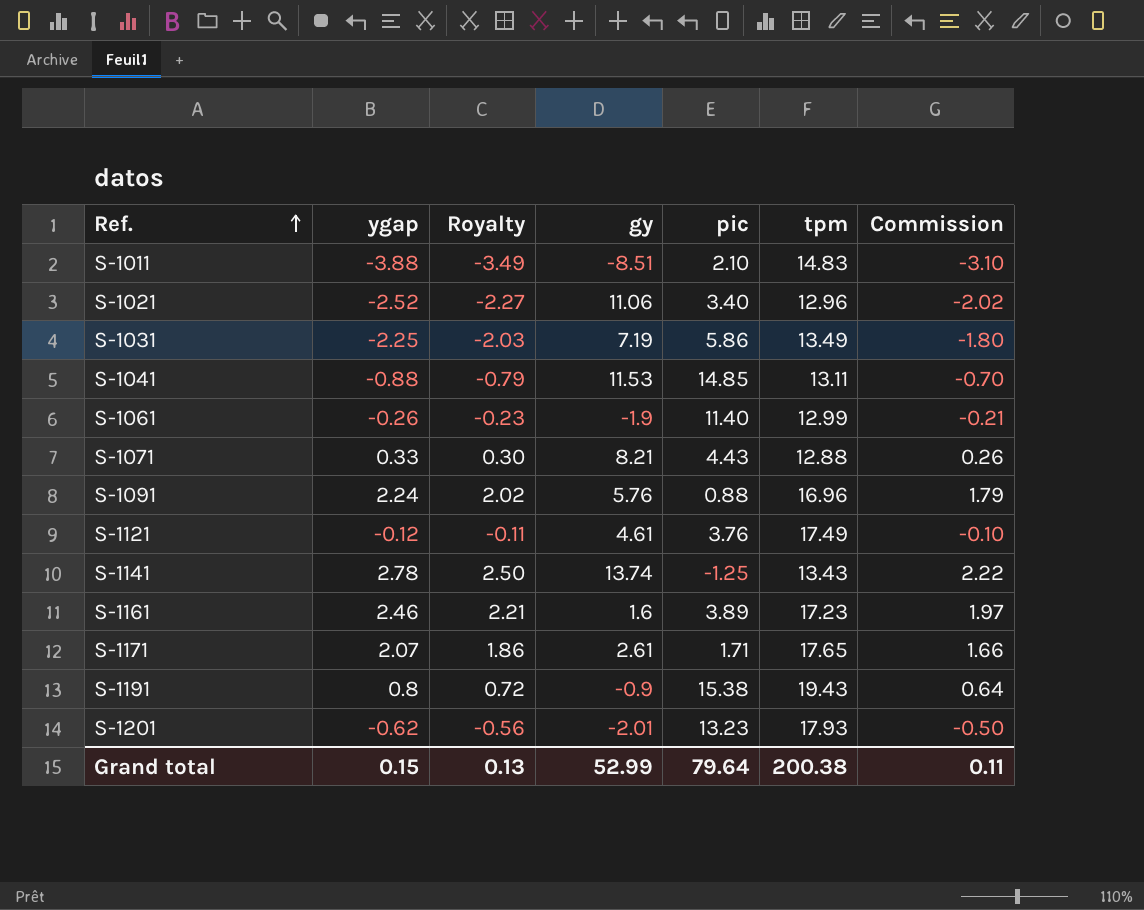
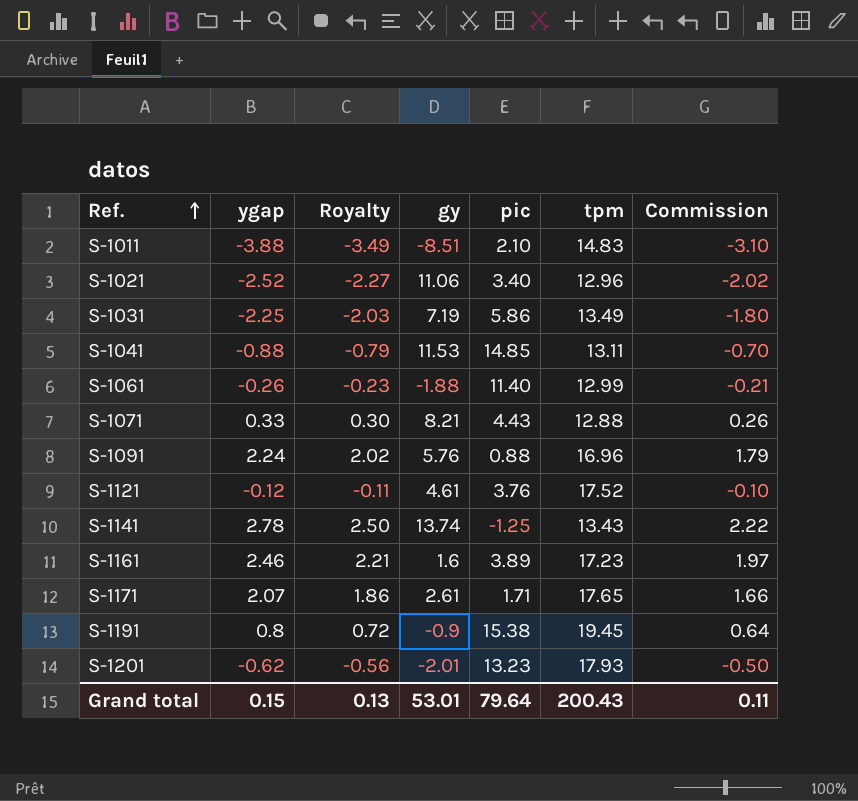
S-1061 | gy: -1.9 -> -1.88
S-1121 | tpm: 17.49 -> 17.52
S-1191 | tpm: 19.43 -> 19.45
Grand total | gy: 52.99 -> 53.01
Grand total | tpm: 200.38 -> 200.43

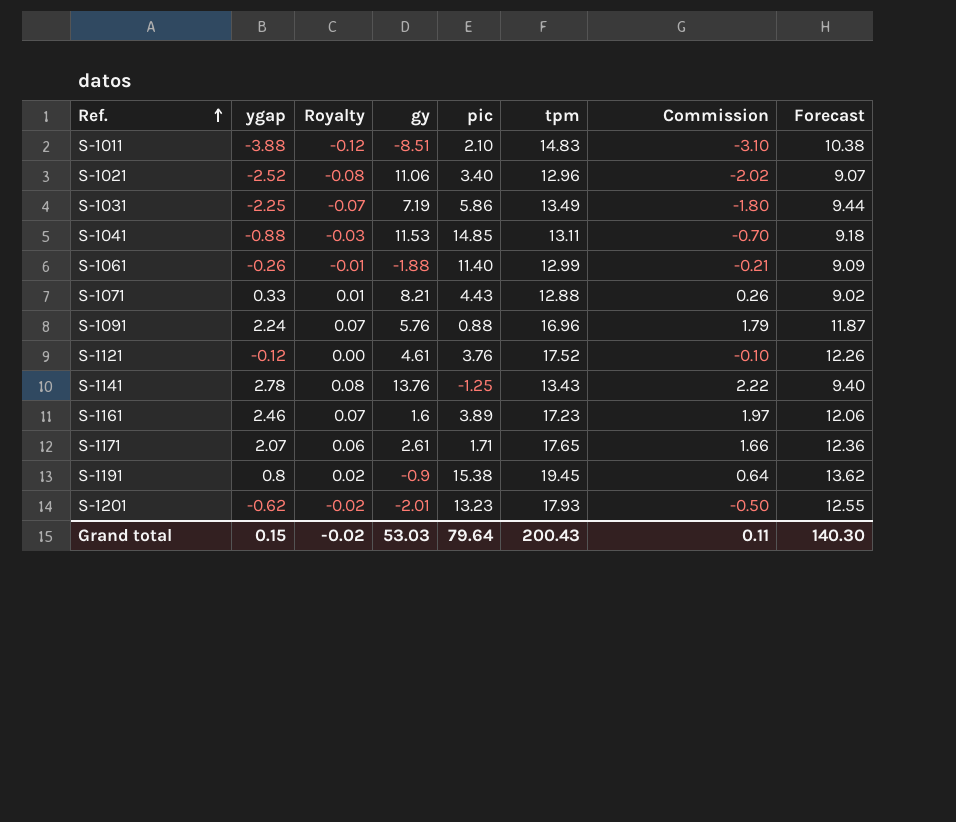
column Royalty | formula: [ygap] * 0.9 -> [ygap] * 0.03
column Forecast | formula: none -> [tpm] * 0.7
S-1141 | gy: 13.74 -> 13.76
Grand total | Royalty: 0.13 -> -0.02
Grand total | gy: 53.01 -> 53.03

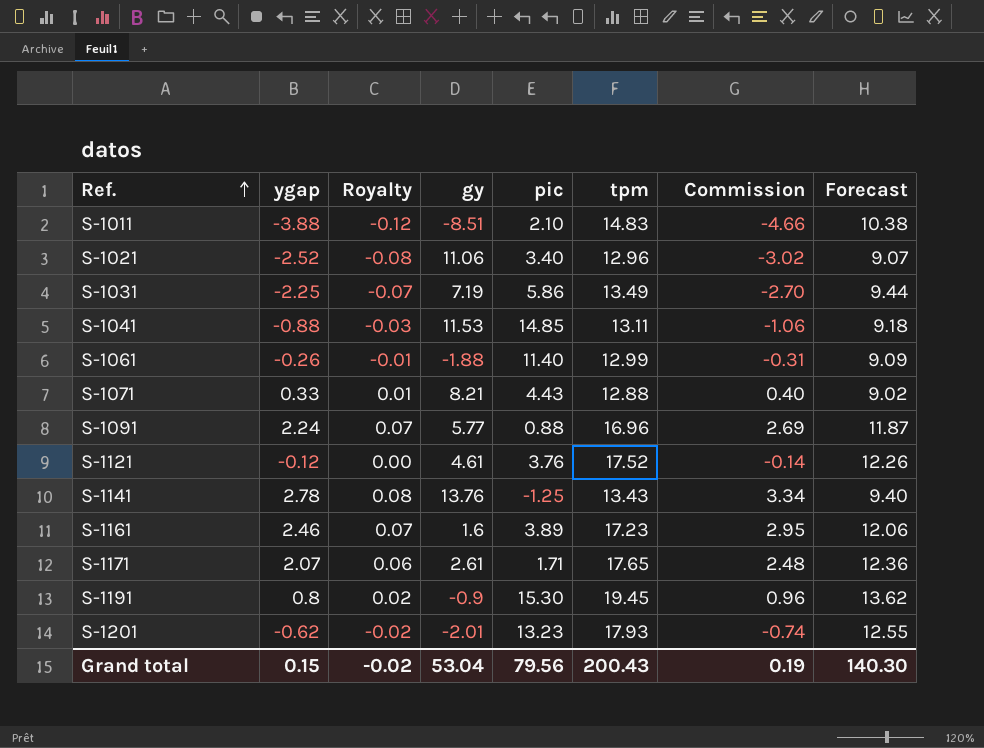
column Commission | formula: [ygap] * 0.8 -> [ygap] * 1.2
S-1091 | gy: 5.76 -> 5.77
S-1191 | pic: 15.38 -> 15.30
Grand total | gy: 53.03 -> 53.04
Grand total | pic: 79.64 -> 79.56
Grand total | Commission: 0.11 -> 0.19

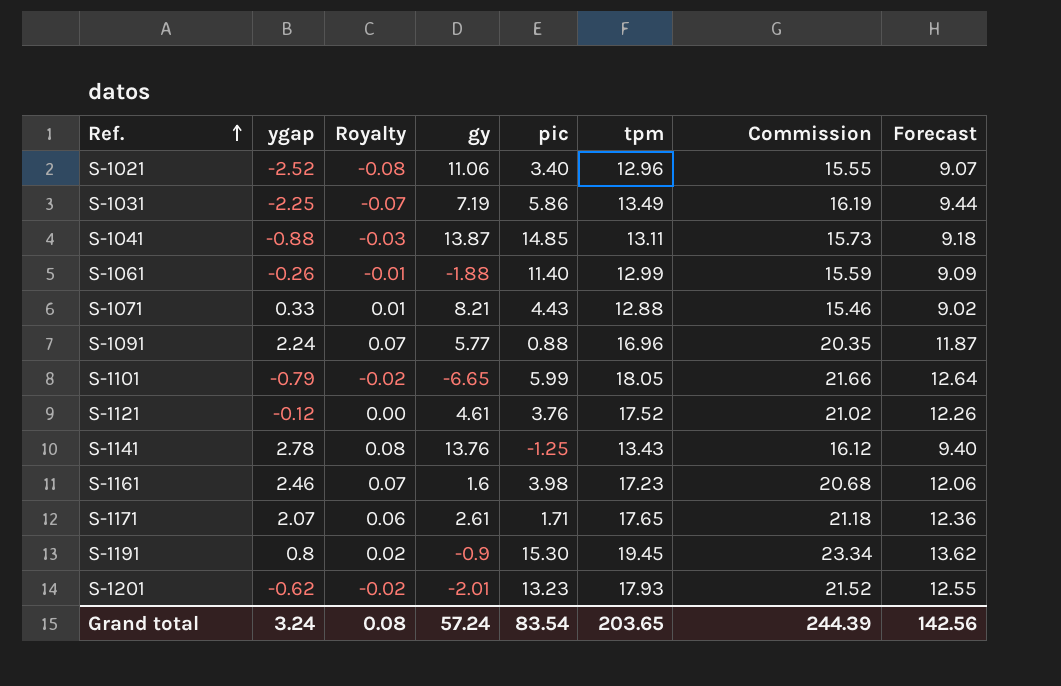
column Commission | formula: [ygap] * 1.2 -> [tpm] * 1.2
row S-1011: -3.88 | -0.12 | -8.51 | 2.10 | 14.83 | -4.66 | 10.38 -> none
S-1041 | gy: 11.53 -> 13.87
row S-1101: none -> -0.79 | -0.02 | -6.65 | 5.99 | 18.05 | 21.66 | 12.64
S-1161 | pic: 3.89 -> 3.98
Grand total | ygap: 0.15 -> 3.24
Grand total | Royalty: -0.02 -> 0.08
Grand total | gy: 53.04 -> 57.24
Grand total | pic: 79.56 -> 83.54
Grand total | tpm: 200.43 -> 203.65
Grand total | Commission: 0.19 -> 244.39
Grand total | Forecast: 140.30 -> 142.56

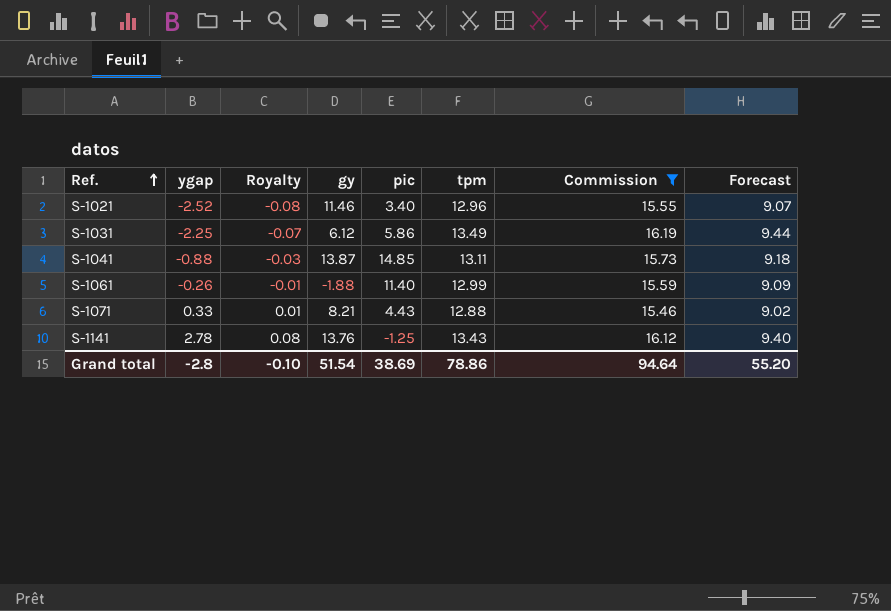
filter: none -> Commission <= 16.19
S-1021 | gy: 11.06 -> 11.46
S-1031 | gy: 7.19 -> 6.12
Grand total | ygap: 3.24 -> -2.8
Grand total | Royalty: 0.08 -> -0.10
Grand total | gy: 57.24 -> 51.54
Grand total | pic: 83.54 -> 38.69
Grand total | tpm: 203.65 -> 78.86
Grand total | Commission: 244.39 -> 94.64
Grand total | Forecast: 142.56 -> 55.20

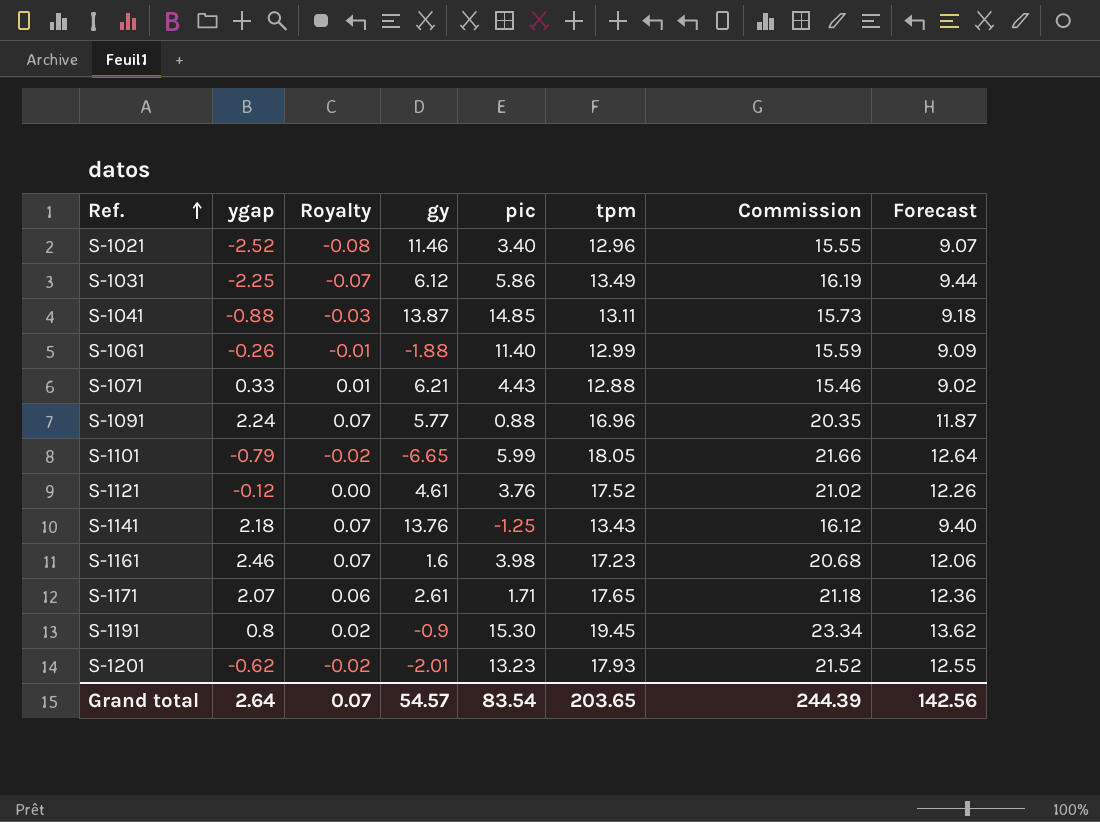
filter: Commission <= 16.19 -> none
S-1071 | gy: 8.21 -> 6.21
S-1141 | ygap: 2.78 -> 2.18
S-1141 | Royalty: 0.08 -> 0.07
Grand total | ygap: -2.8 -> 2.64
Grand total | Royalty: -0.10 -> 0.07
Grand total | gy: 51.54 -> 54.57
Grand total | pic: 38.69 -> 83.54
Grand total | tpm: 78.86 -> 203.65
Grand total | Commission: 94.64 -> 244.39
Grand total | Forecast: 55.20 -> 142.56

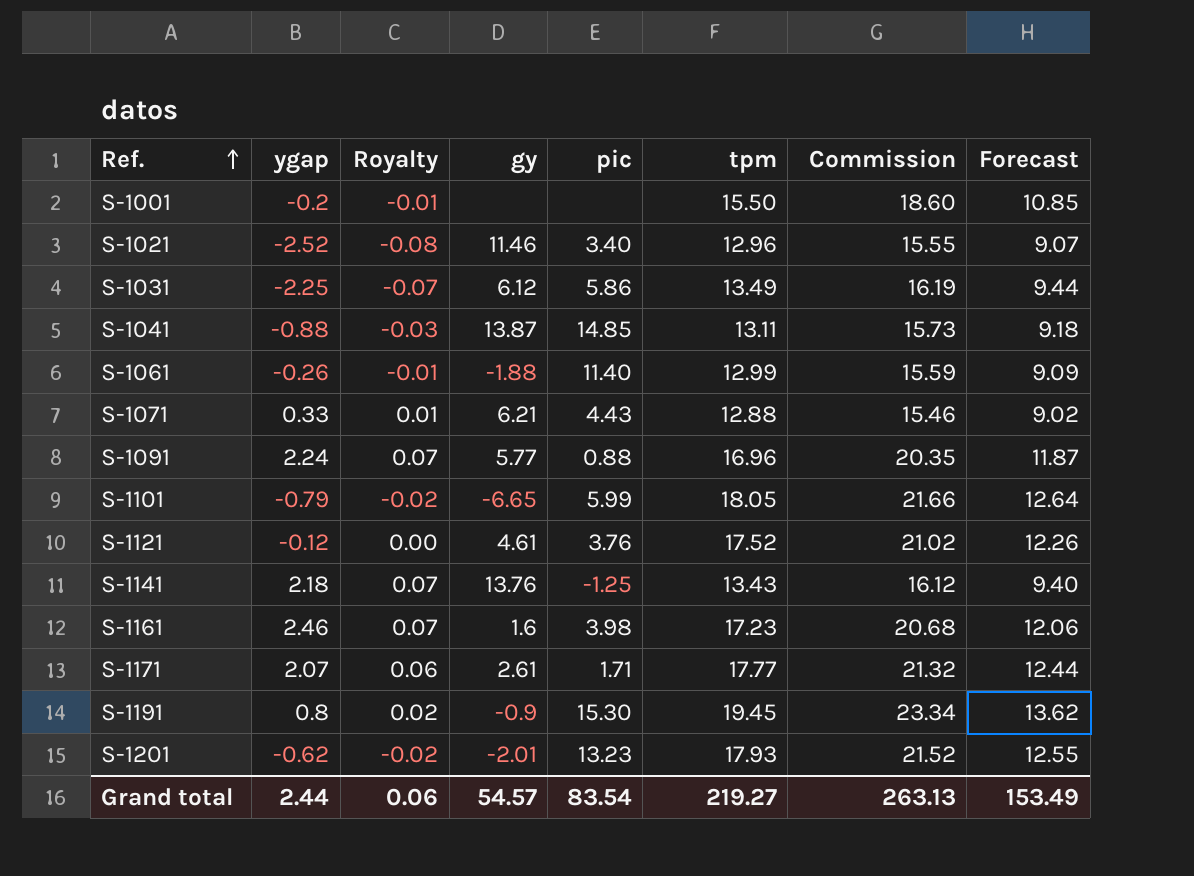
row S-1001: none -> -0.2 | -0.01 | none | none | 15.50 | 18.60 | 10.85
S-1171 | tpm: 17.65 -> 17.77
S-1171 | Commission: 21.18 -> 21.32
S-1171 | Forecast: 12.36 -> 12.44
Grand total | ygap: 2.64 -> 2.44
Grand total | Royalty: 0.07 -> 0.06
Grand total | tpm: 203.65 -> 219.27
Grand total | Commission: 244.39 -> 263.13
Grand total | Forecast: 142.56 -> 153.49

